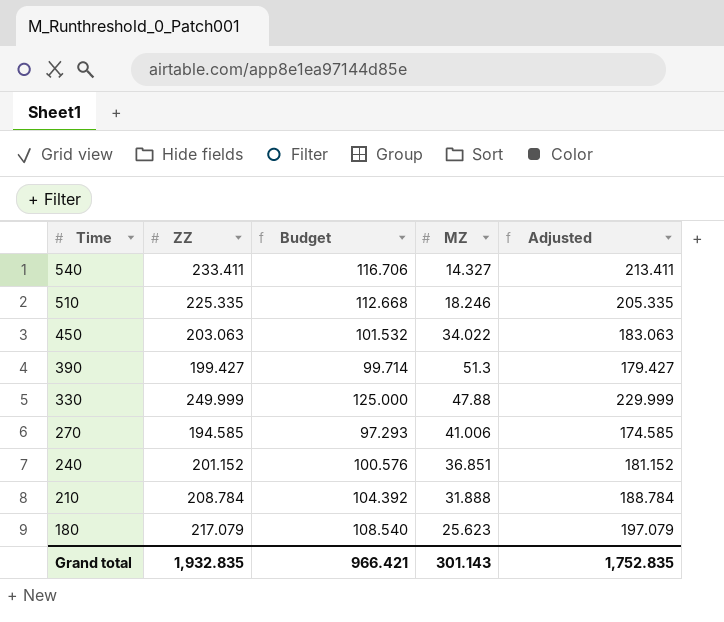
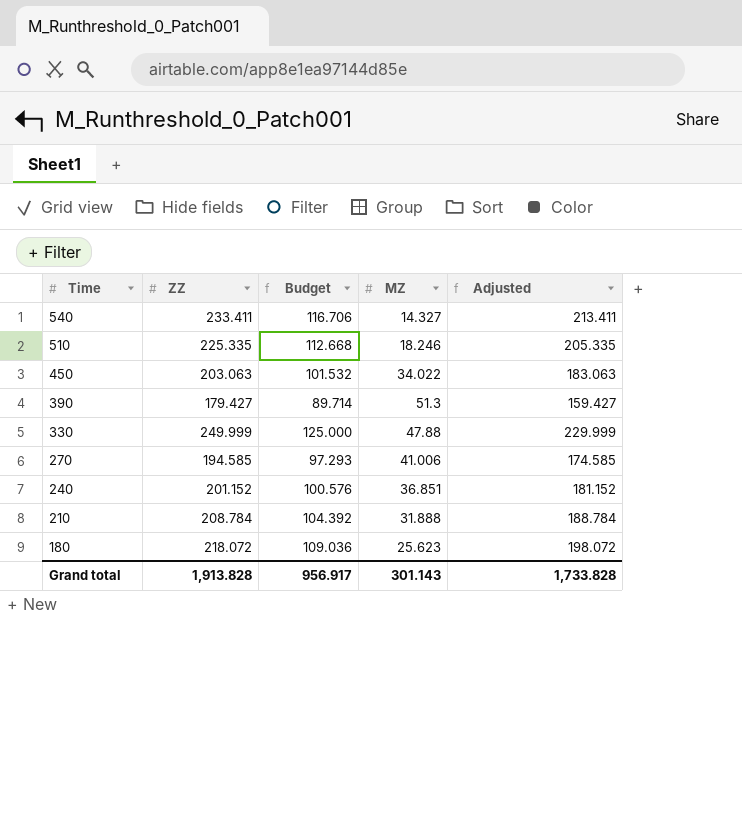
390 | ZZ: 199.427 -> 179.427
390 | Budget: 99.714 -> 89.714
390 | Adjusted: 179.427 -> 159.427
180 | ZZ: 217.079 -> 218.072
180 | Budget: 108.540 -> 109.036
180 | Adjusted: 197.079 -> 198.072
Grand total | ZZ: 1,932.835 -> 1,913.828
Grand total | Budget: 966.421 -> 956.917
Grand total | Adjusted: 1,752.835 -> 1,733.828

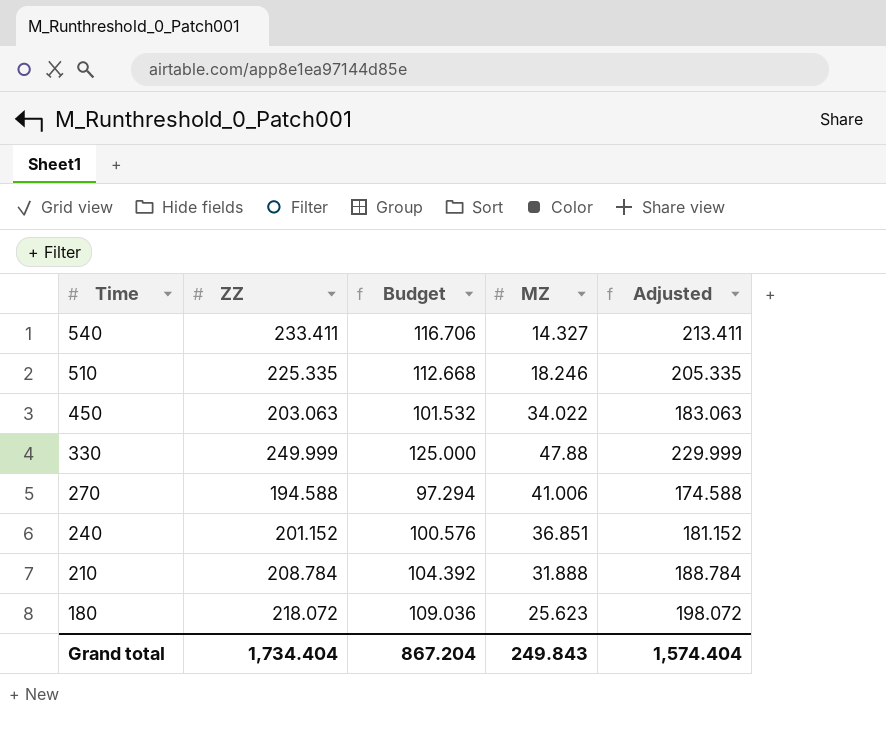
row 390: 179.427 | 89.714 | 51.3 | 159.427 -> none
270 | ZZ: 194.585 -> 194.588
270 | Budget: 97.293 -> 97.294
270 | Adjusted: 174.585 -> 174.588
Grand total | ZZ: 1,913.828 -> 1,734.404
Grand total | Budget: 956.917 -> 867.204
Grand total | MZ: 301.143 -> 249.843
Grand total | Adjusted: 1,733.828 -> 1,574.404

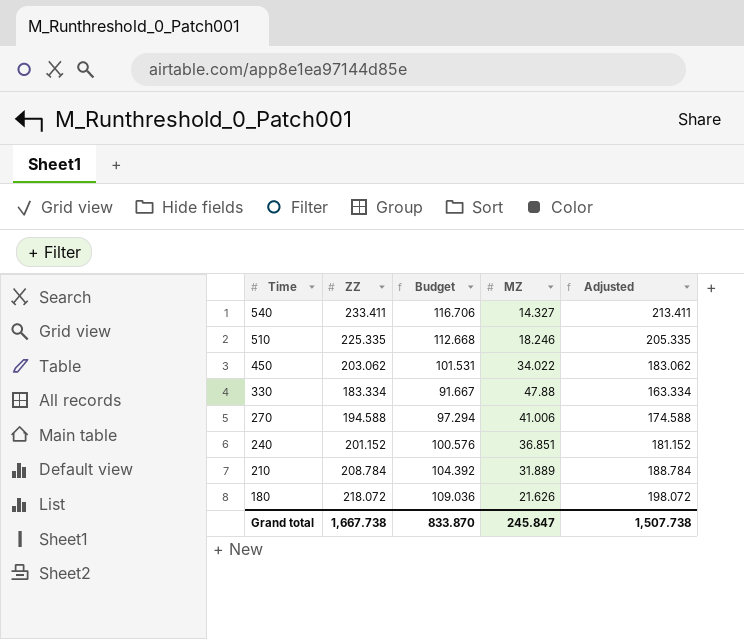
450 | ZZ: 203.063 -> 203.062
450 | Budget: 101.532 -> 101.531
450 | Adjusted: 183.063 -> 183.062
330 | ZZ: 249.999 -> 183.334
330 | Budget: 125.000 -> 91.667
330 | Adjusted: 229.999 -> 163.334
210 | MZ: 31.888 -> 31.889
180 | MZ: 25.623 -> 21.626
Grand total | ZZ: 1,734.404 -> 1,667.738
Grand total | Budget: 867.204 -> 833.870
Grand total | MZ: 249.843 -> 245.847
Grand total | Adjusted: 1,574.404 -> 1,507.738

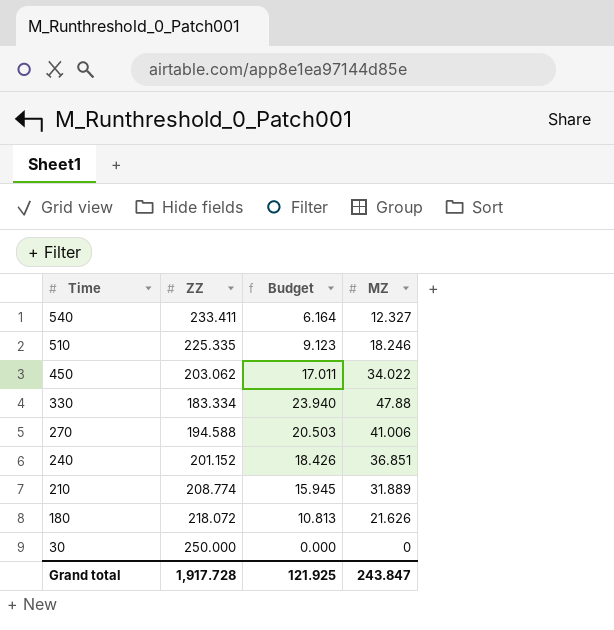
column Adjusted | formula: [ZZ] - 20 -> none
column Budget | formula: [ZZ] * 0.5 -> [MZ] * 0.5
540 | MZ: 14.327 -> 12.327
210 | ZZ: 208.784 -> 208.774
row 30: none -> 250.000 | 0.000 | 0
Grand total | ZZ: 1,667.738 -> 1,917.728
Grand total | Budget: 833.870 -> 121.925
Grand total | MZ: 245.847 -> 243.847

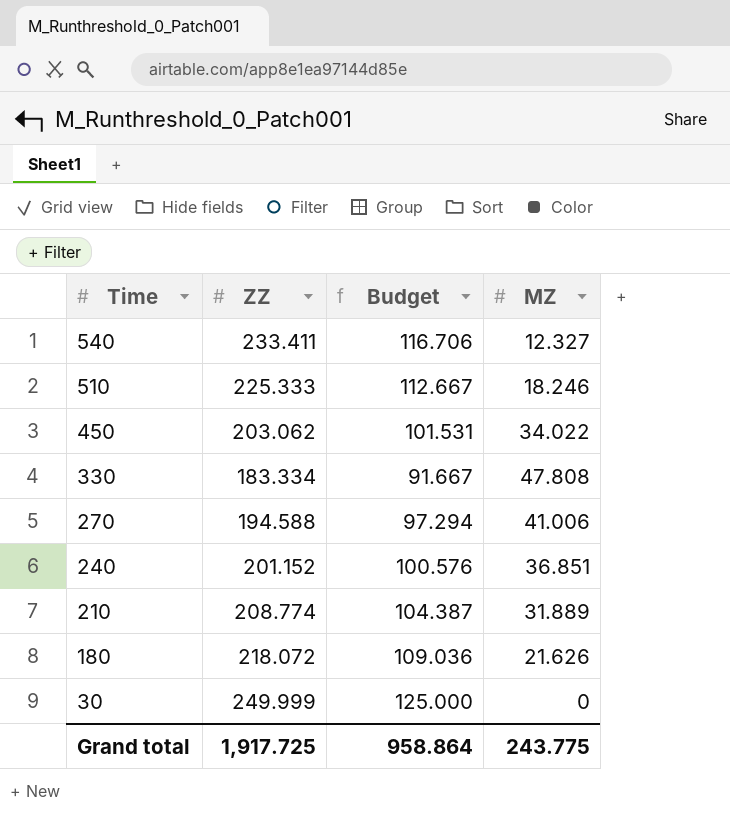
column Budget | formula: [MZ] * 0.5 -> [ZZ] * 0.5
510 | ZZ: 225.335 -> 225.333
330 | MZ: 47.88 -> 47.808
30 | ZZ: 250.000 -> 249.999
Grand total | ZZ: 1,917.728 -> 1,917.725
Grand total | Budget: 121.925 -> 958.864
Grand total | MZ: 243.847 -> 243.775

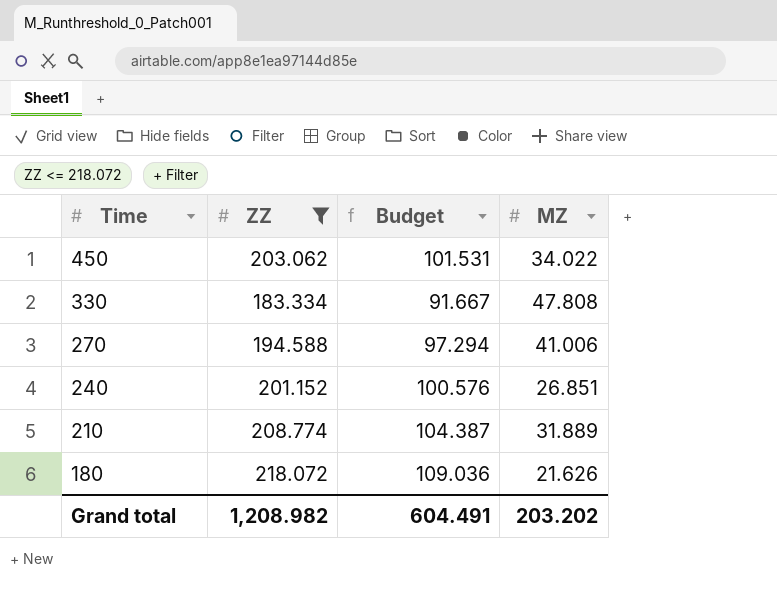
filter: none -> ZZ <= 218.072
240 | MZ: 36.851 -> 26.851
Grand total | ZZ: 1,917.725 -> 1,208.982
Grand total | Budget: 958.864 -> 604.491
Grand total | MZ: 243.775 -> 203.202

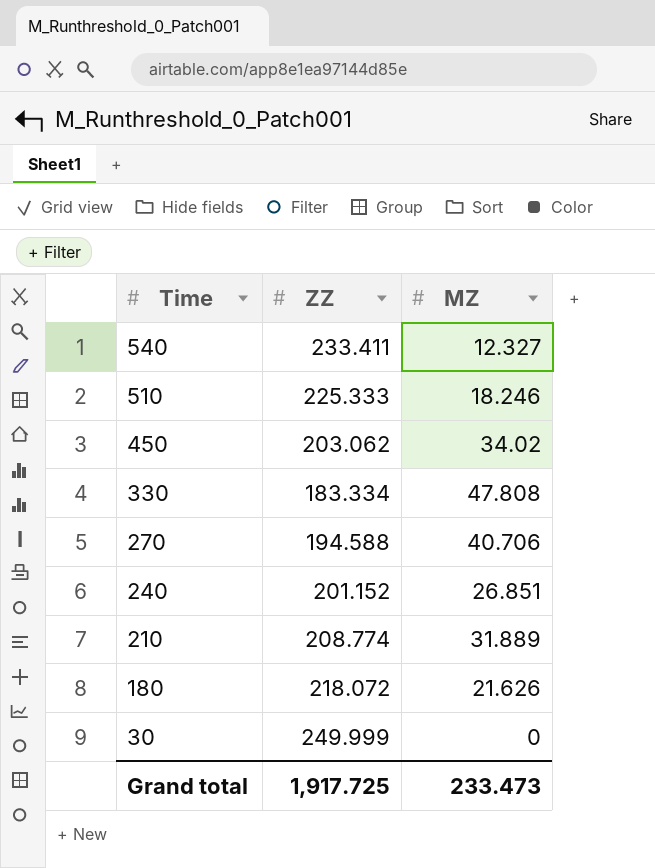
filter: ZZ <= 218.072 -> none
column Budget | formula: [ZZ] * 0.5 -> none
450 | MZ: 34.022 -> 34.02
270 | MZ: 41.006 -> 40.706
Grand total | ZZ: 1,208.982 -> 1,917.725
Grand total | MZ: 203.202 -> 233.473

